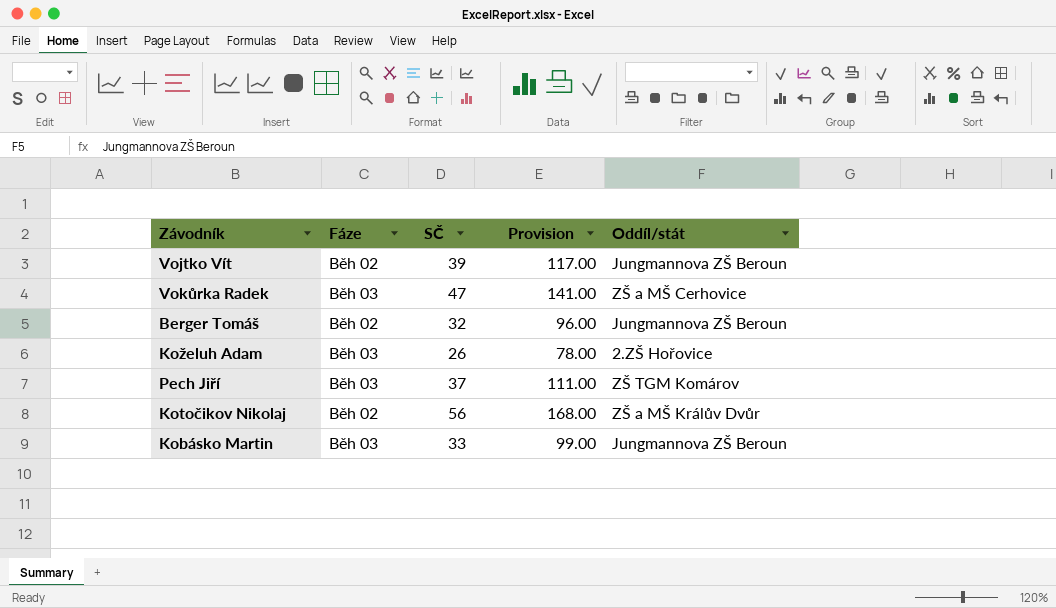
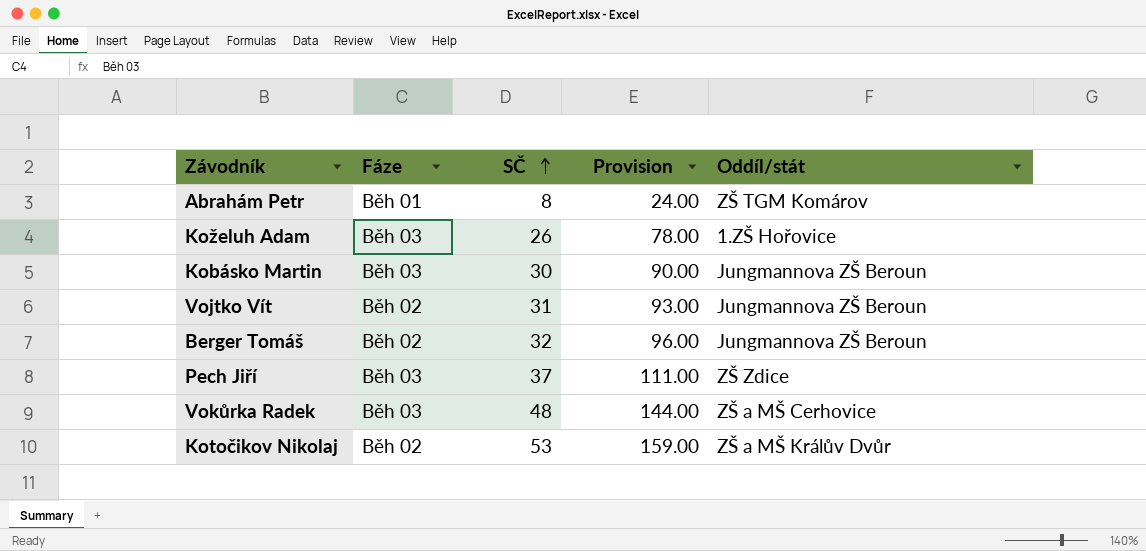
row order: none -> SČ ascending
row Abrahám Petr: none -> Běh 01 | 8 | 24.00 | ZŠ TGM Komárov
Koželuh Adam | Oddíl/stát: 2.ZŠ Hořovice -> 1.ZŠ Hořovice
Kobásko Martin | SČ: 33 -> 30
Kobásko Martin | Provision: 99.00 -> 90.00
Vojtko Vít | SČ: 39 -> 31
Vojtko Vít | Provision: 117.00 -> 93.00
Pech Jiří | Oddíl/stát: ZŠ TGM Komárov -> ZŠ Zdice
Vokůrka Radek | SČ: 47 -> 48
Vokůrka Radek | Provision: 141.00 -> 144.00
Kotočikov Nikolaj | SČ: 56 -> 53
Kotočikov Nikolaj | Provision: 168.00 -> 159.00

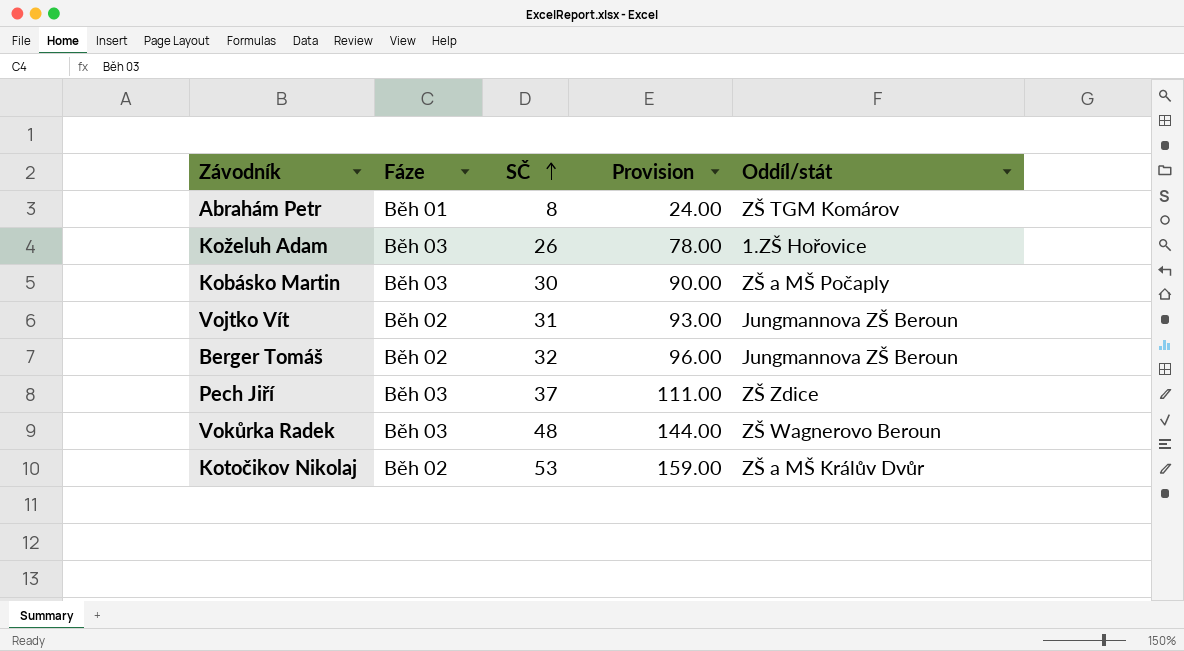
Kobásko Martin | Oddíl/stát: Jungmannova ZŠ Beroun -> ZŠ a MŠ Počaply
Vokůrka Radek | Oddíl/stát: ZŠ a MŠ Cerhovice -> ZŠ Wagnerovo Beroun

